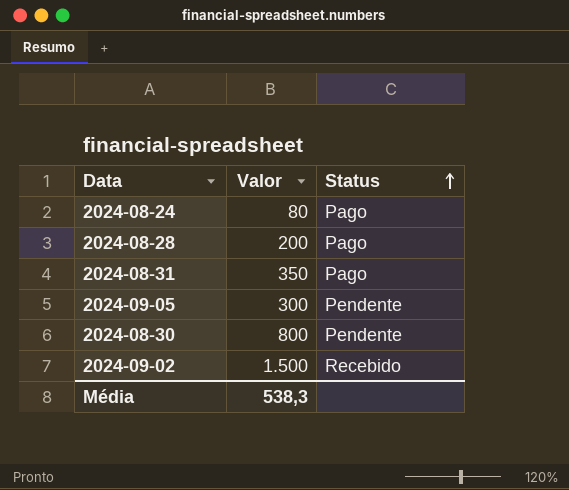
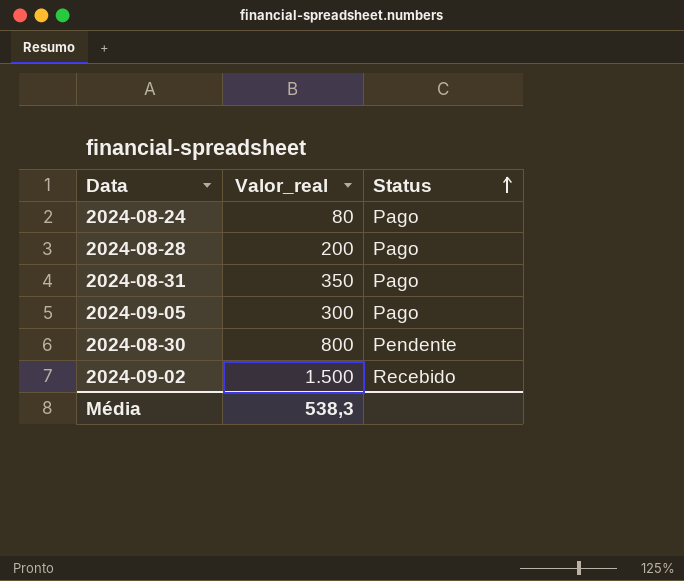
column name: Valor -> Valor_real
2024-09-05 | Status: Pendente -> Pago

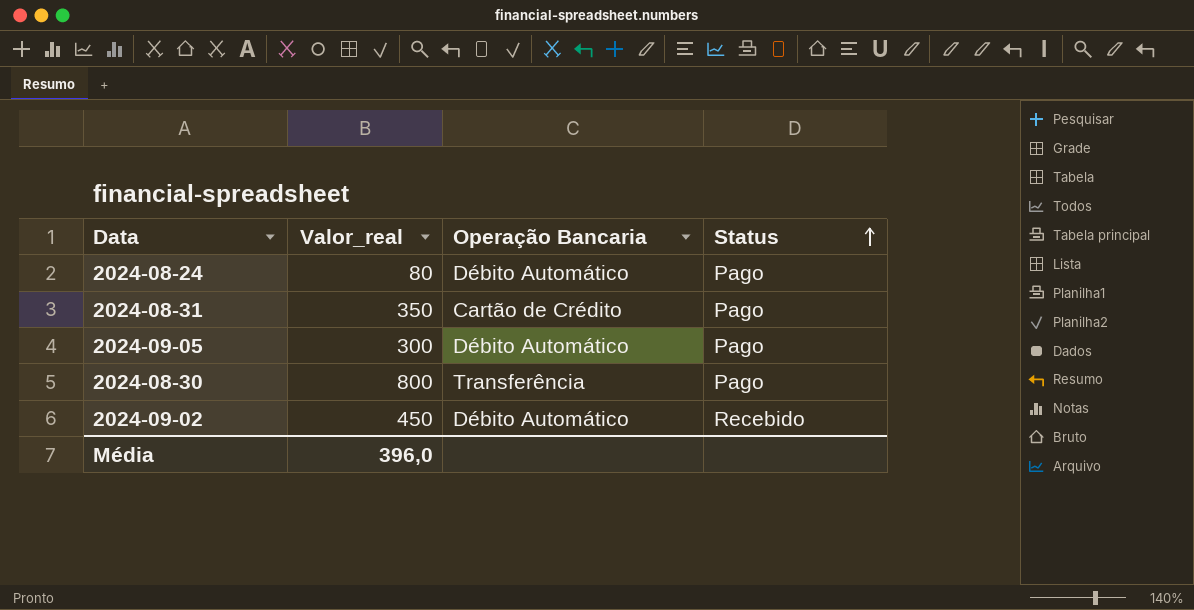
column Operação Bancaria | position: none -> 3
row 2024-08-28: 200 | Pago -> none
2024-08-30 | Status: Pendente -> Pago
2024-09-02 | Valor_real: 1.500 -> 450
Média | Valor_real: 538,3 -> 396,0

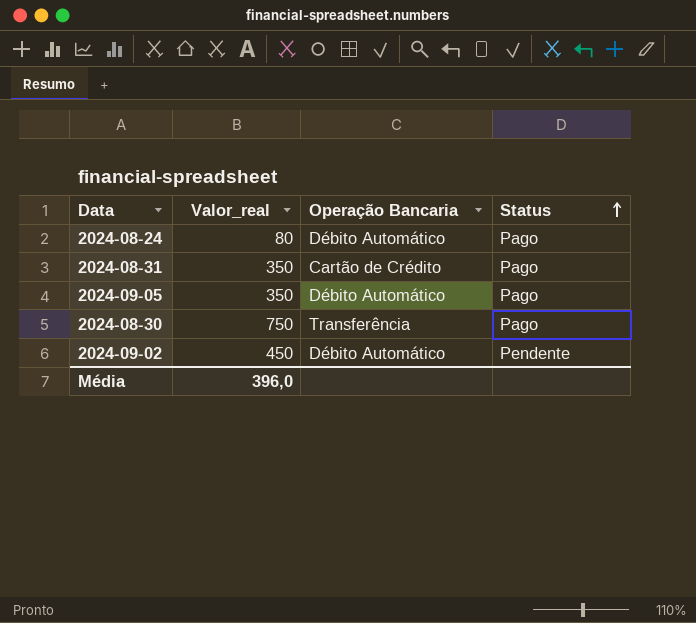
2024-09-05 | Valor_real: 300 -> 350
2024-08-30 | Valor_real: 800 -> 750
2024-09-02 | Status: Recebido -> Pendente

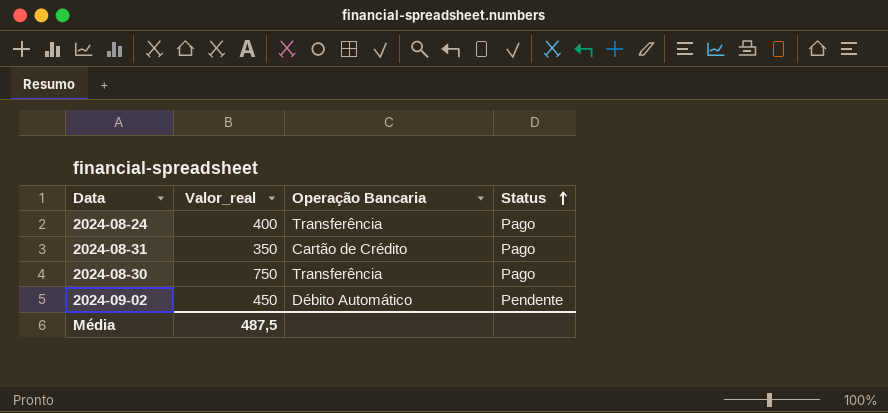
row 2024-09-05: 350 | Débito Automático | Pago -> none
2024-08-24 | Valor_real: 80 -> 400
2024-08-24 | Operação Bancaria: Débito Automático -> Transferência
Média | Valor_real: 396,0 -> 487,5

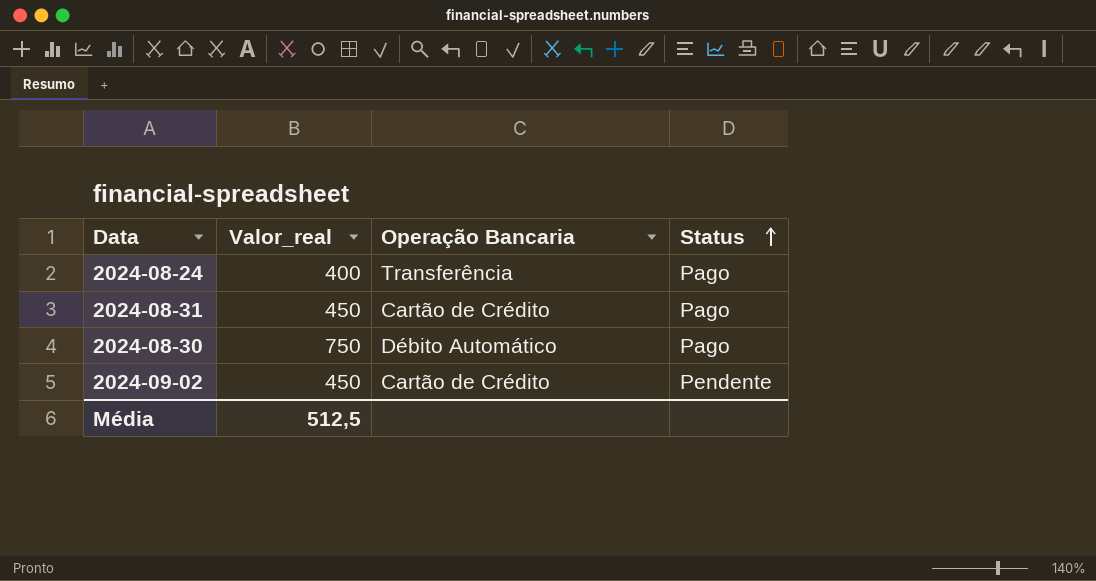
2024-08-31 | Valor_real: 350 -> 450
2024-08-30 | Operação Bancaria: Transferência -> Débito Automático
2024-09-02 | Operação Bancaria: Débito Automático -> Cartão de Crédito
Média | Valor_real: 487,5 -> 512,5

